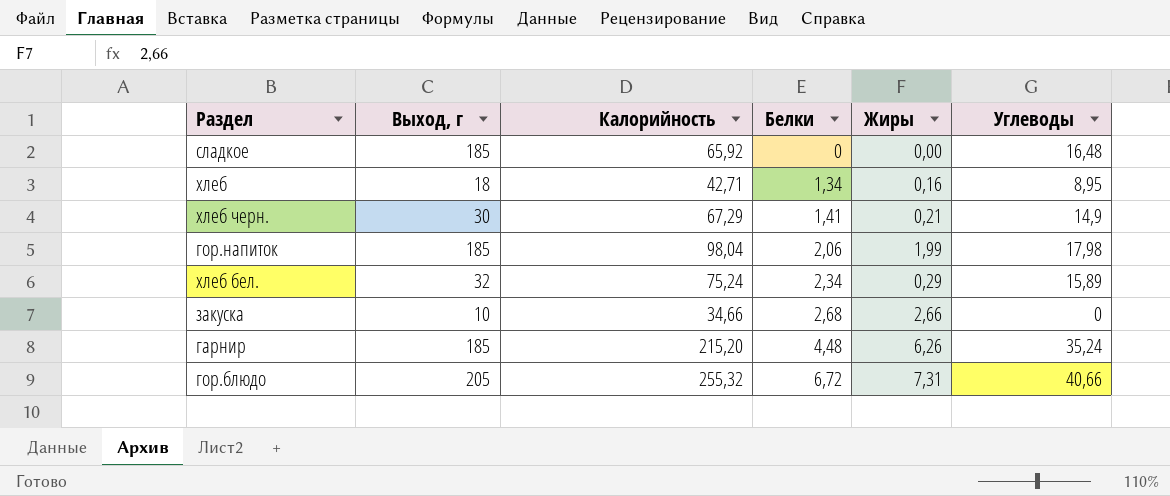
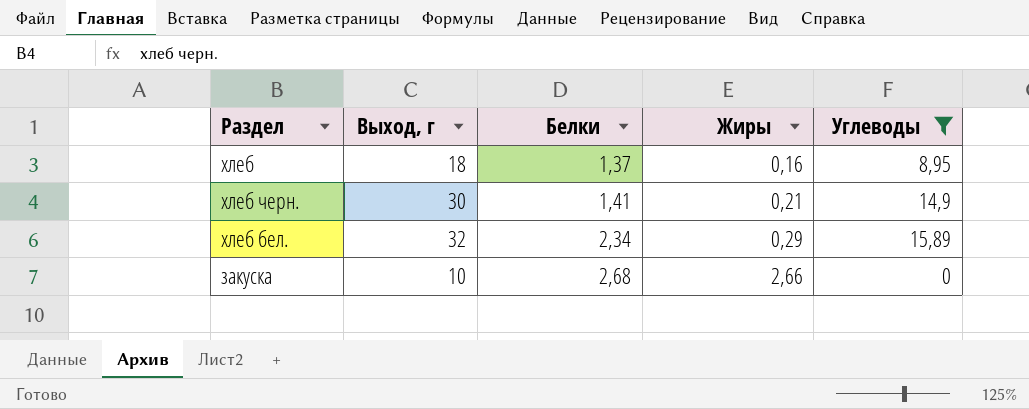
filter: none -> Углеводы <= 15,89
column Калорийность | position: 3 -> none
хлеб | Белки: 1,34 -> 1,37

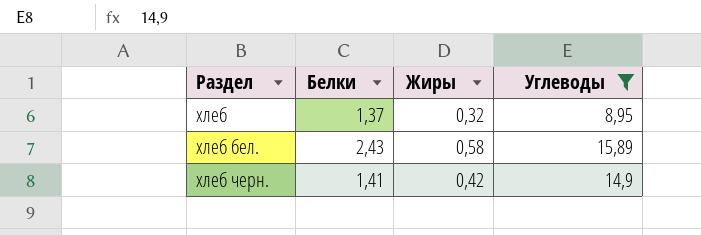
row order: Белки ascending -> Раздел ascending
column Выход, г | position: 2 -> none
row закуска: 10 | 2,68 | 2,66 | 0 -> none
хлеб | Жиры: 0,16 -> 0,32
хлеб бел. | Белки: 2,34 -> 2,43
хлеб бел. | Жиры: 0,29 -> 0,58
хлеб черн. | Жиры: 0,21 -> 0,42

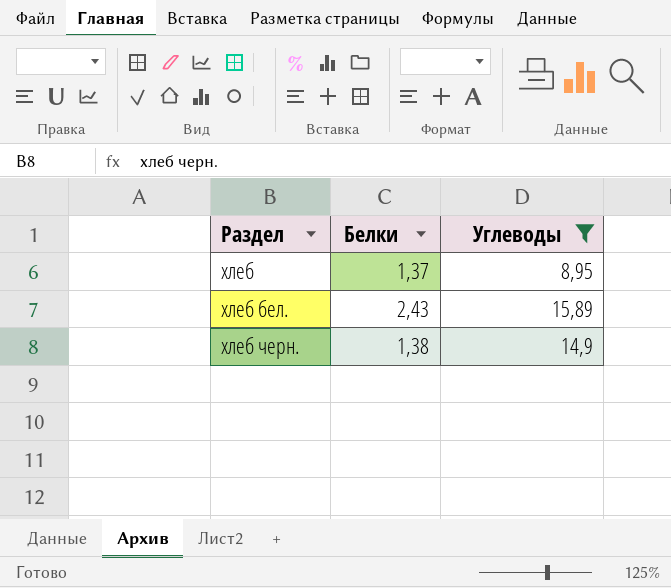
column Жиры | position: 3 -> none
хлеб черн. | Белки: 1,41 -> 1,38

